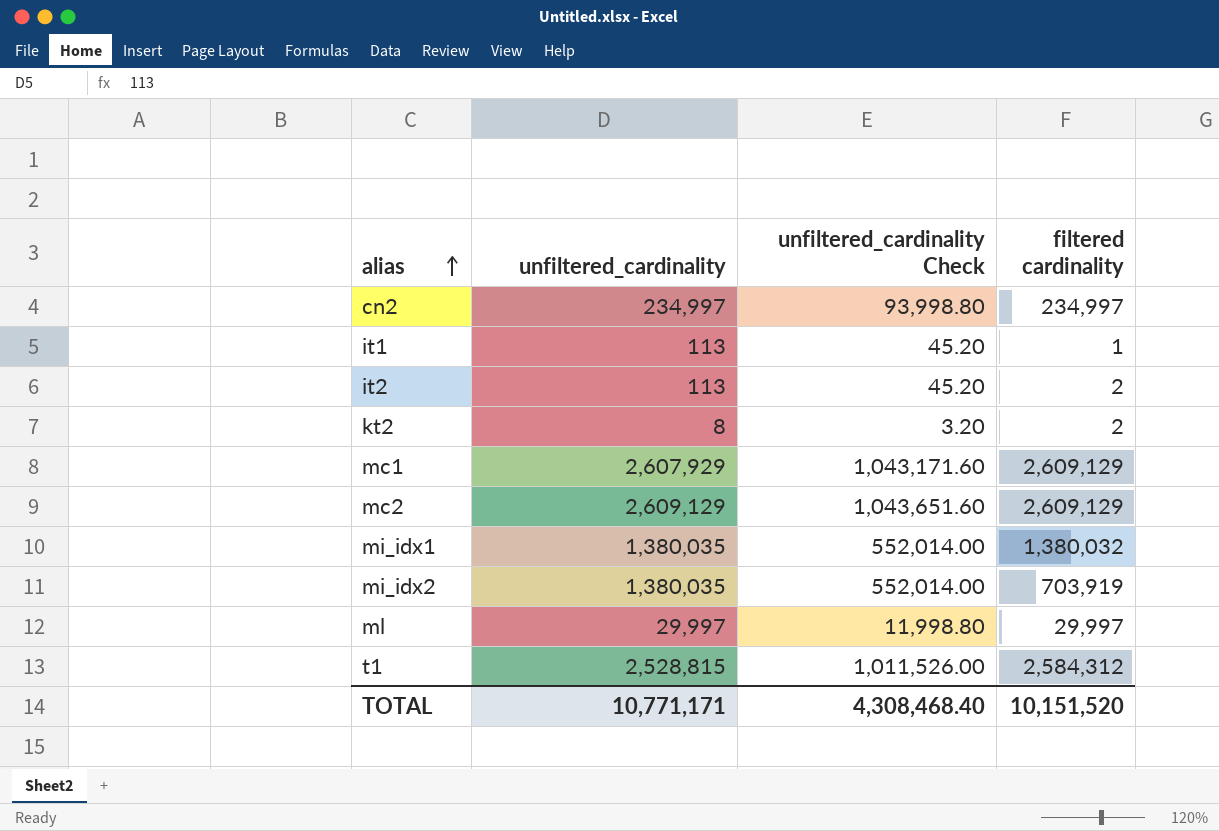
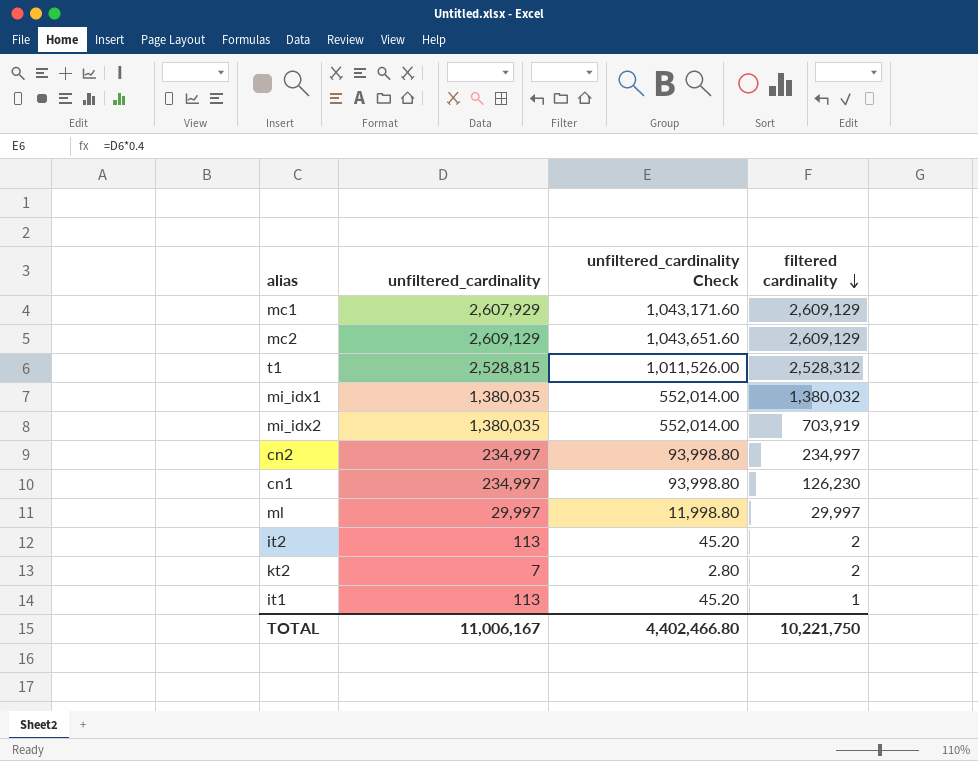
row order: alias ascending -> filtered cardinality descending
t1 | filtered cardinality: 2,584,312 -> 2,528,312
row cn1: none -> 234,997 | 93,998.80 | 126,230
kt2 | unfiltered_cardinality: 8 -> 7
kt2 | unfiltered_cardinality Check: 3.20 -> 2.80
TOTAL | unfiltered_cardinality: 10,771,171 -> 11,006,167
TOTAL | unfiltered_cardinality Check: 4,308,468.40 -> 4,402,466.80
TOTAL | filtered cardinality: 10,151,520 -> 10,221,750

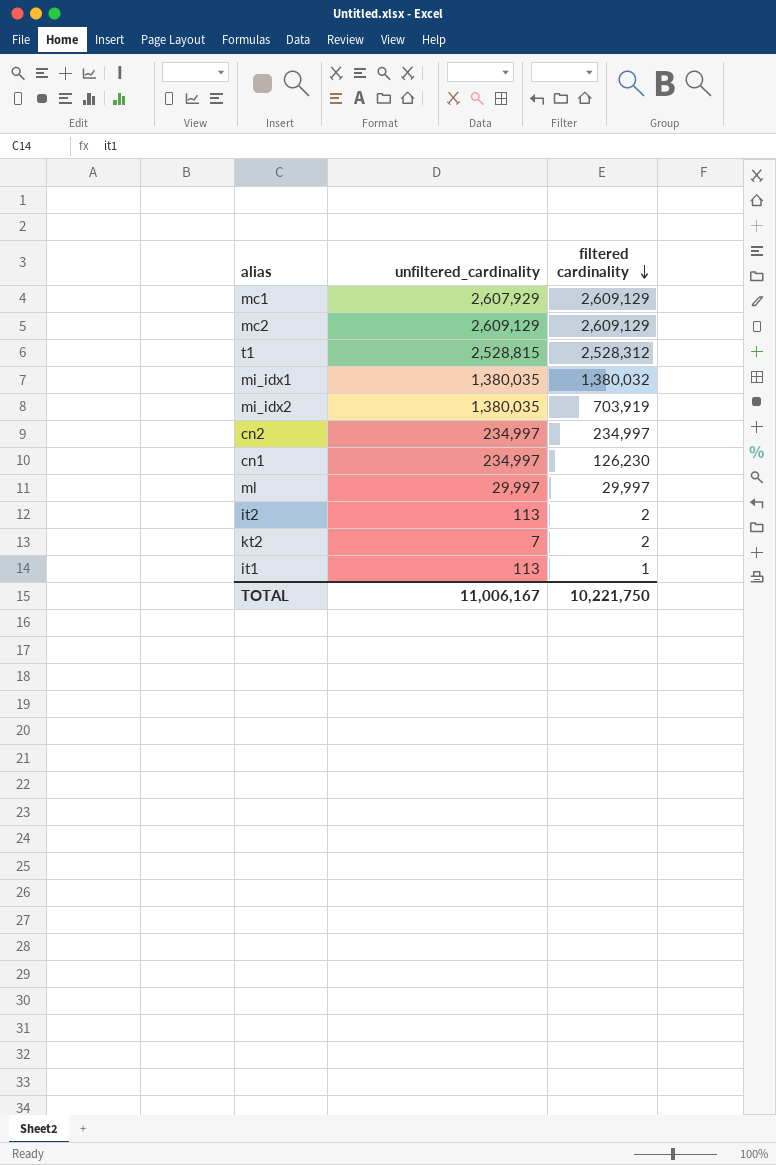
column unfiltered_cardinality Check | formula: [unfiltered_cardinality] * 0.4 -> none

